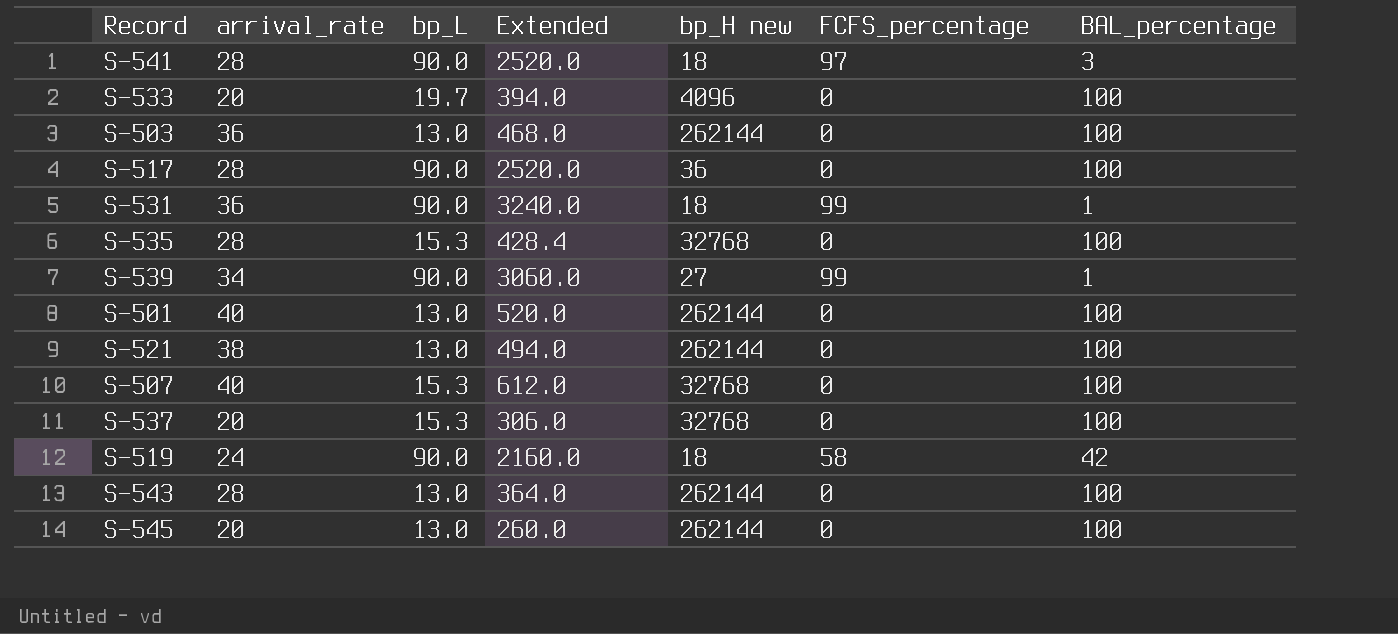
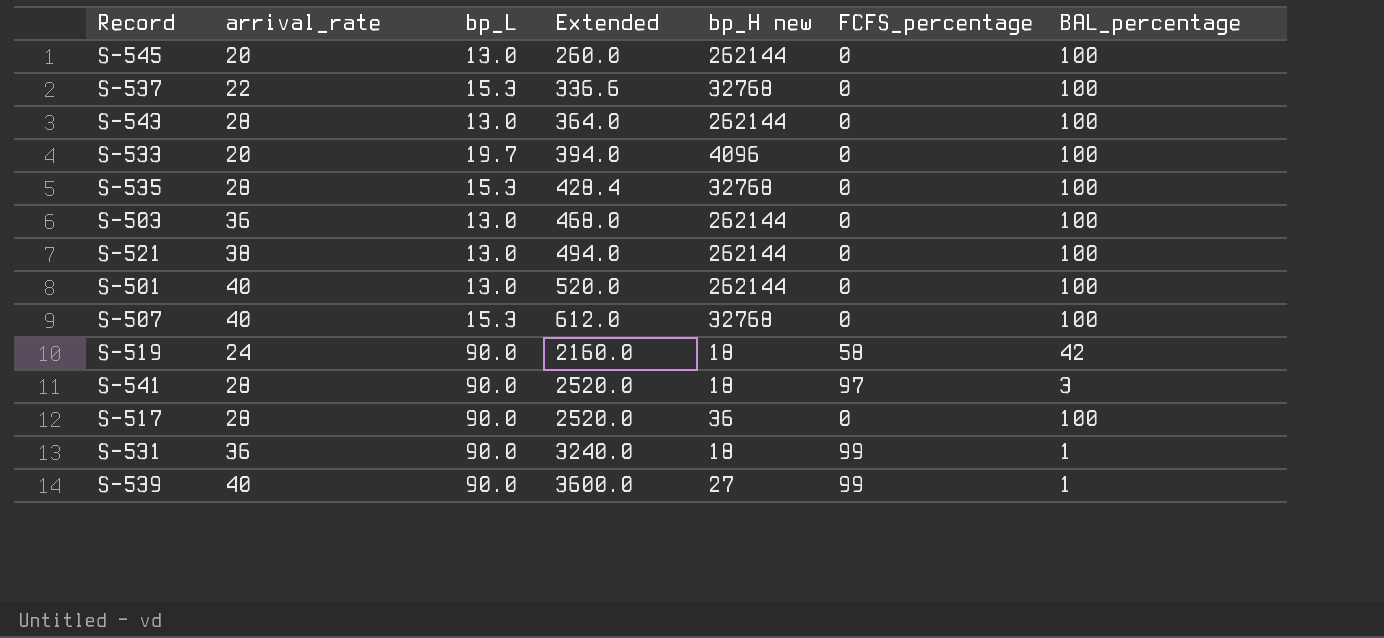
row order: none -> Extended ascending
S-537 | arrival_rate: 20 -> 22
S-537 | Extended: 306.0 -> 336.6
S-539 | arrival_rate: 34 -> 40
S-539 | Extended: 3060.0 -> 3600.0

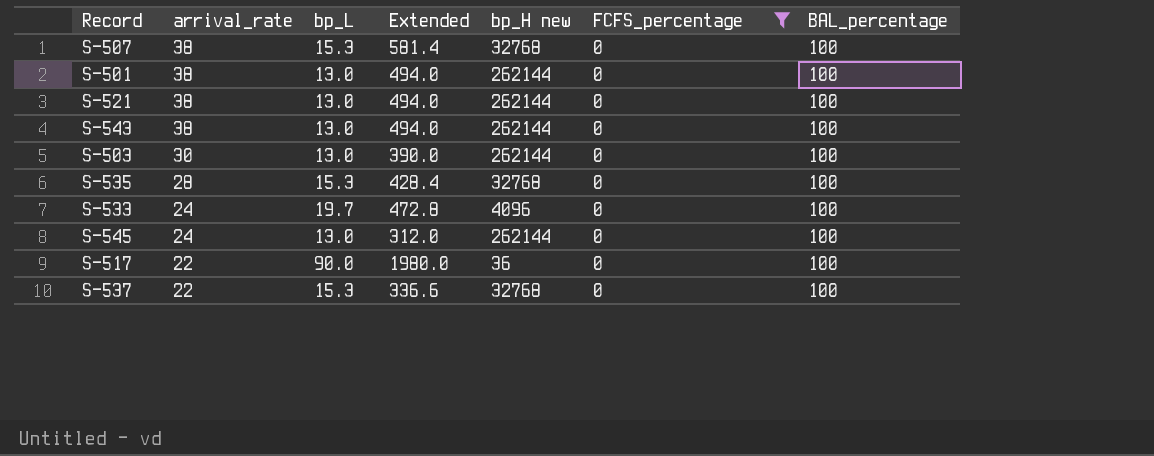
filter: none -> FCFS_percentage = 0
row order: Extended ascending -> arrival_rate descending
S-507 | arrival_rate: 40 -> 38
S-507 | Extended: 612.0 -> 581.4
S-501 | arrival_rate: 40 -> 38
S-501 | Extended: 520.0 -> 494.0
S-543 | arrival_rate: 28 -> 38
S-543 | Extended: 364.0 -> 494.0
S-503 | arrival_rate: 36 -> 30
S-503 | Extended: 468.0 -> 390.0
S-533 | arrival_rate: 20 -> 24
S-533 | Extended: 394.0 -> 472.8
S-545 | arrival_rate: 20 -> 24
S-545 | Extended: 260.0 -> 312.0
S-517 | arrival_rate: 28 -> 22
S-517 | Extended: 2520.0 -> 1980.0

